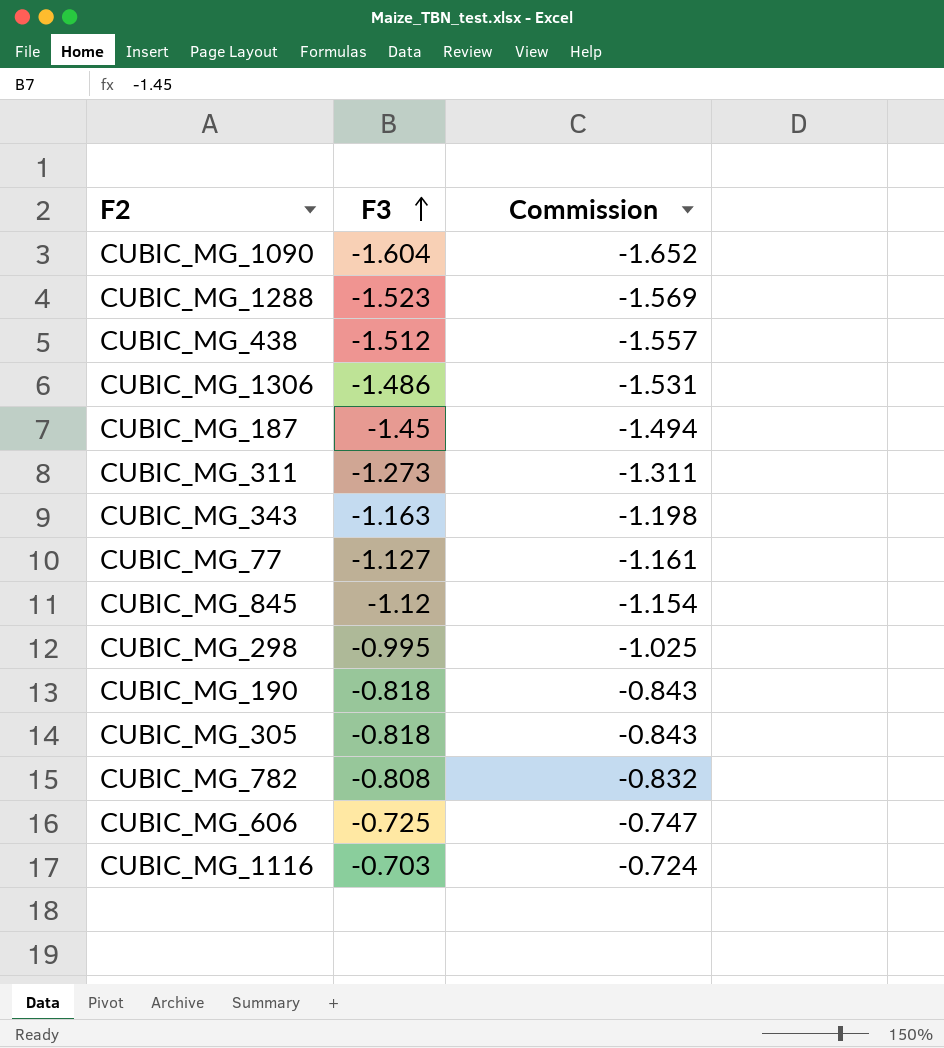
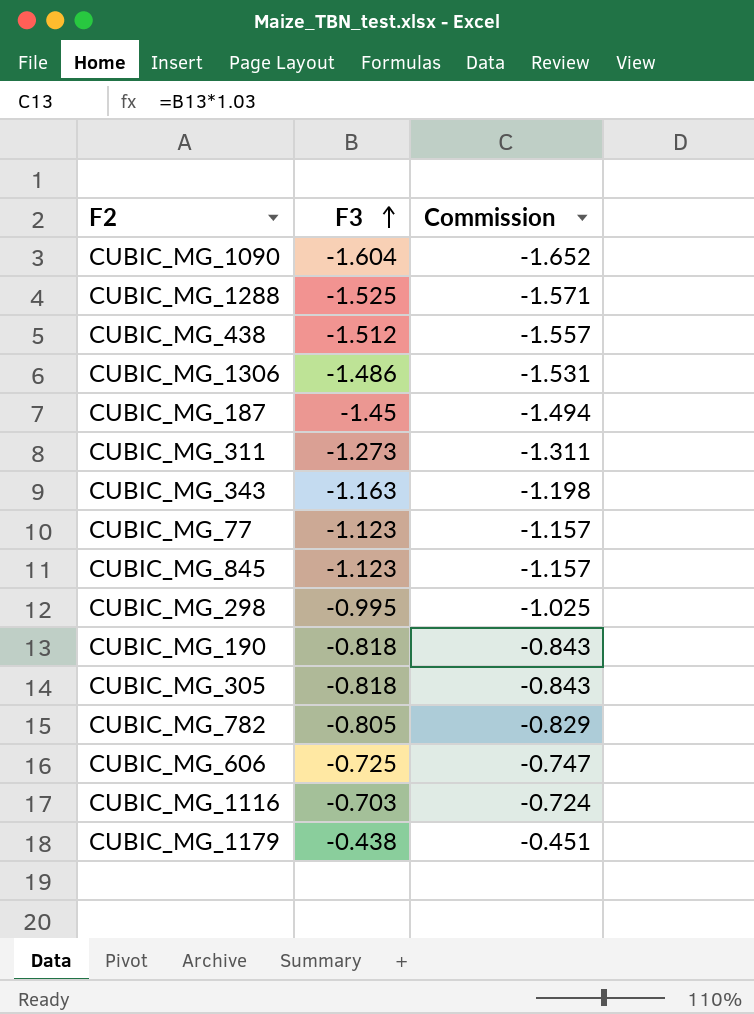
CUBIC_MG_1288 | F3: -1.523 -> -1.525
CUBIC_MG_1288 | Commission: -1.569 -> -1.571
CUBIC_MG_77 | F3: -1.127 -> -1.123
CUBIC_MG_77 | Commission: -1.161 -> -1.157
CUBIC_MG_845 | F3: -1.12 -> -1.123
CUBIC_MG_845 | Commission: -1.154 -> -1.157
CUBIC_MG_782 | F3: -0.808 -> -0.805
CUBIC_MG_782 | Commission: -0.832 -> -0.829
row CUBIC_MG_1179: none -> -0.438 | -0.451

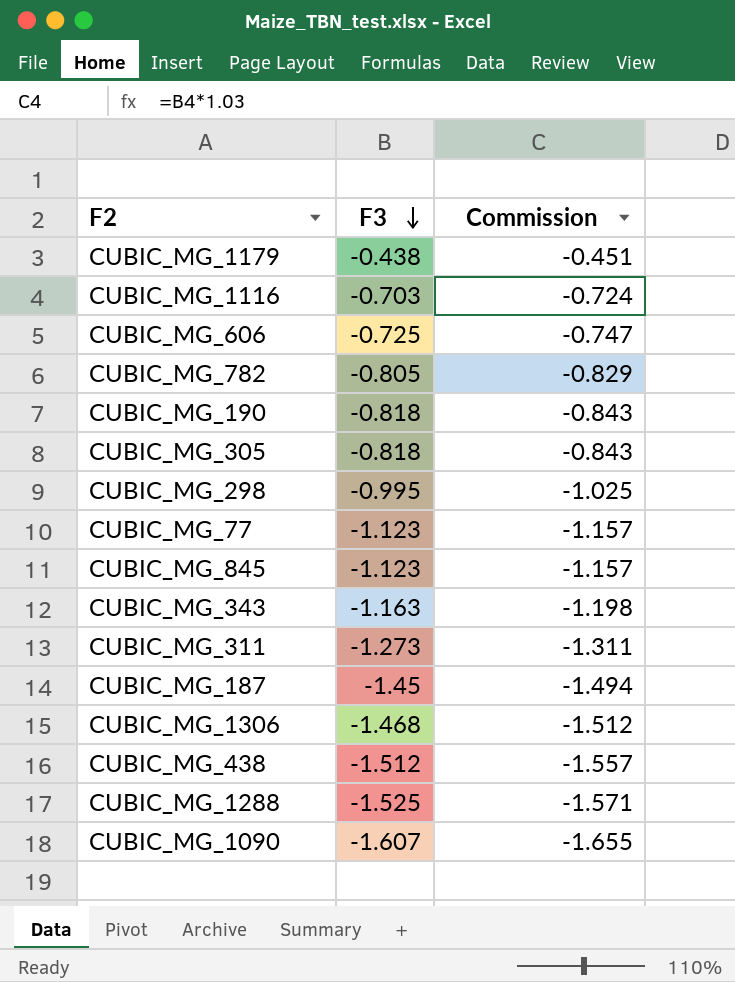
row order: F3 ascending -> F3 descending
CUBIC_MG_1306 | F3: -1.486 -> -1.468
CUBIC_MG_1306 | Commission: -1.531 -> -1.512
CUBIC_MG_1090 | F3: -1.604 -> -1.607
CUBIC_MG_1090 | Commission: -1.652 -> -1.655

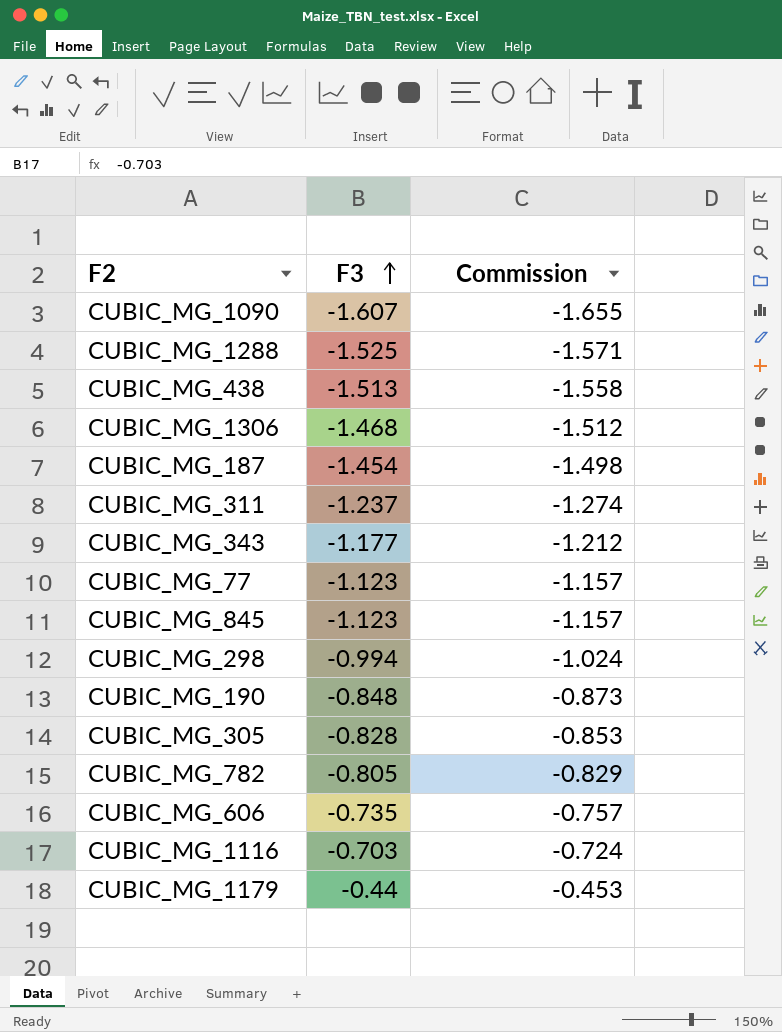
row order: F3 descending -> F3 ascending
CUBIC_MG_438 | F3: -1.512 -> -1.513
CUBIC_MG_438 | Commission: -1.557 -> -1.558
CUBIC_MG_187 | F3: -1.45 -> -1.454
CUBIC_MG_187 | Commission: -1.494 -> -1.498
CUBIC_MG_311 | F3: -1.273 -> -1.237
CUBIC_MG_311 | Commission: -1.311 -> -1.274
CUBIC_MG_343 | F3: -1.163 -> -1.177
CUBIC_MG_343 | Commission: -1.198 -> -1.212
CUBIC_MG_298 | F3: -0.995 -> -0.994
CUBIC_MG_298 | Commission: -1.025 -> -1.024
CUBIC_MG_190 | F3: -0.818 -> -0.848
CUBIC_MG_190 | Commission: -0.843 -> -0.873
CUBIC_MG_305 | F3: -0.818 -> -0.828
CUBIC_MG_305 | Commission: -0.843 -> -0.853
CUBIC_MG_606 | F3: -0.725 -> -0.735
CUBIC_MG_606 | Commission: -0.747 -> -0.757
CUBIC_MG_1179 | F3: -0.438 -> -0.44
CUBIC_MG_1179 | Commission: -0.451 -> -0.453

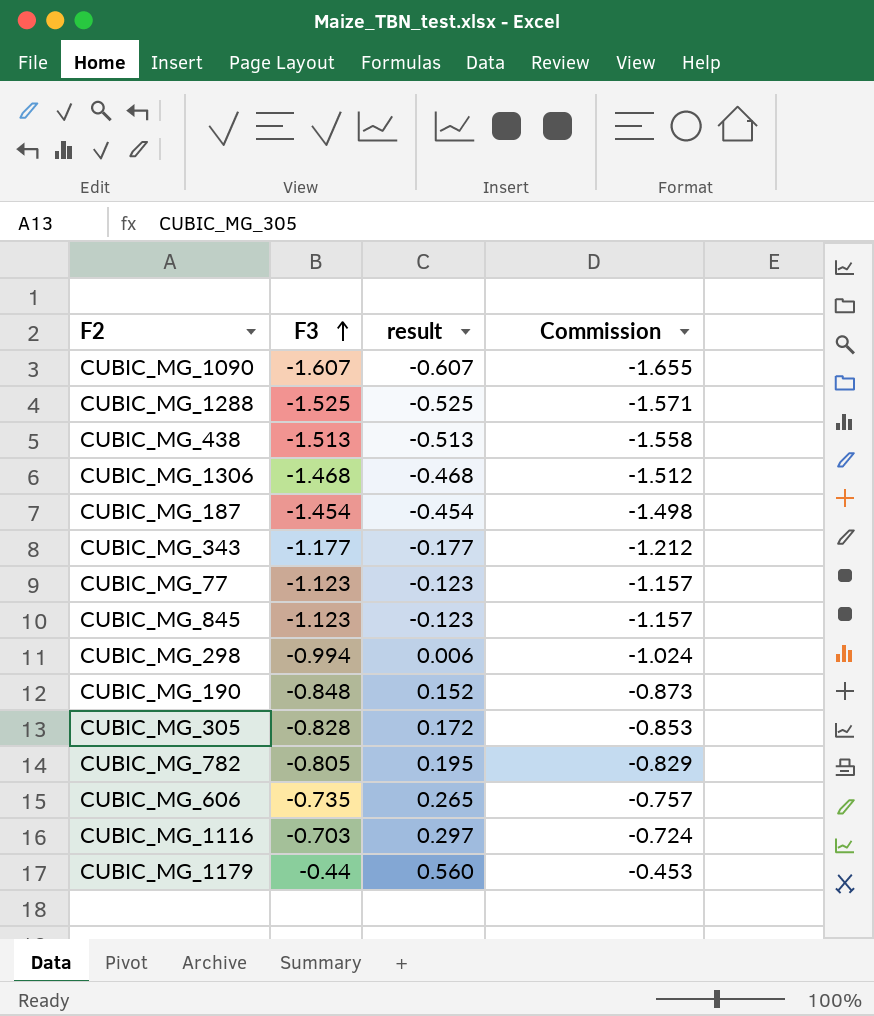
column result | formula: none -> [F3] + 1
row CUBIC_MG_311: -1.237 | -1.274 -> none

